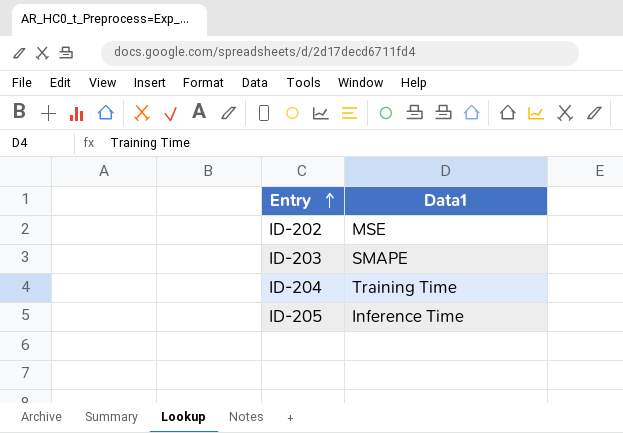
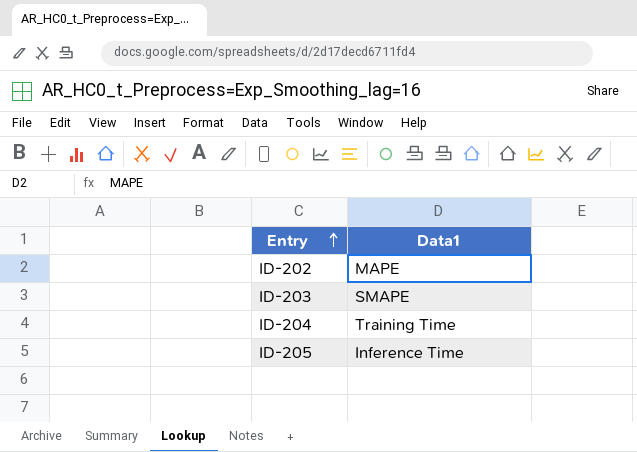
ID-202 | Data1: MSE -> MAPE

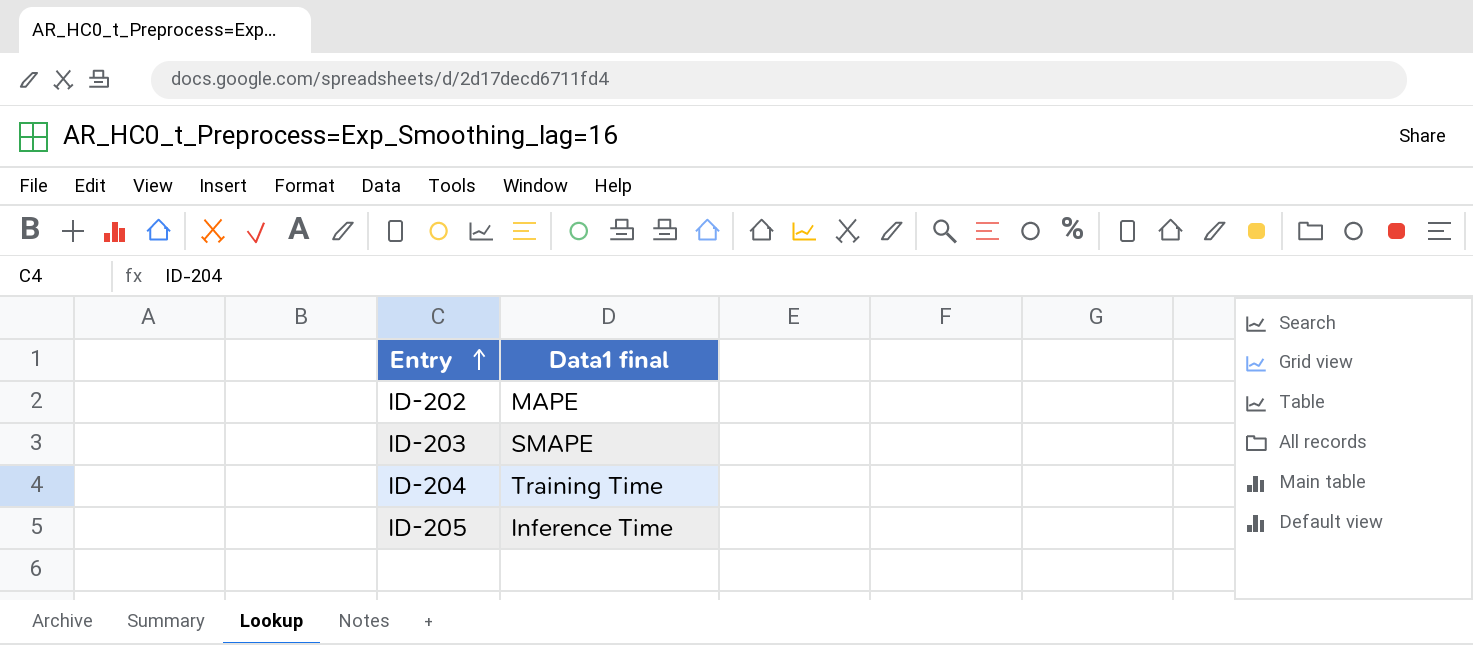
column name: Data1 -> Data1 final

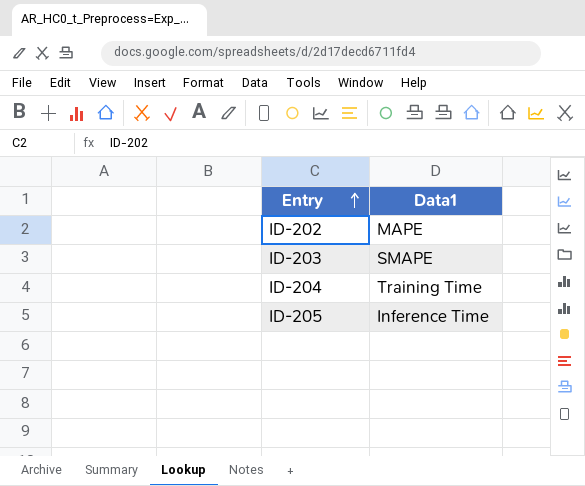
column name: Data1 final -> Data1

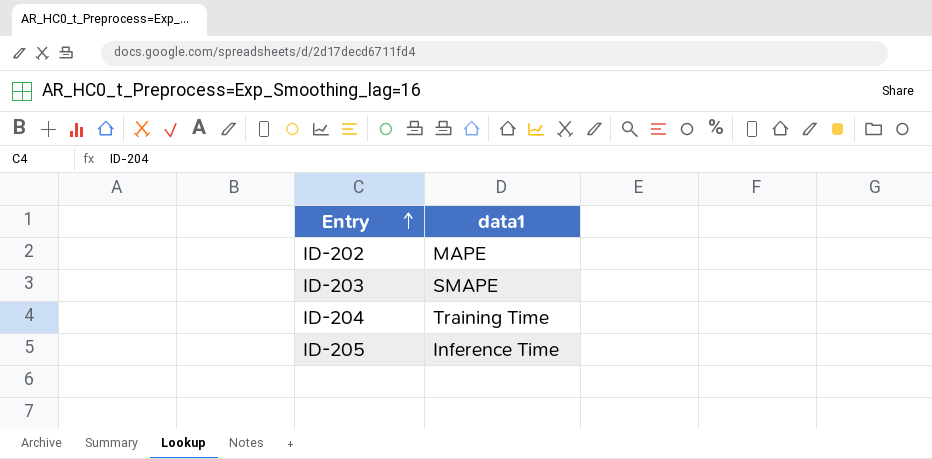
column name: Data1 -> data1

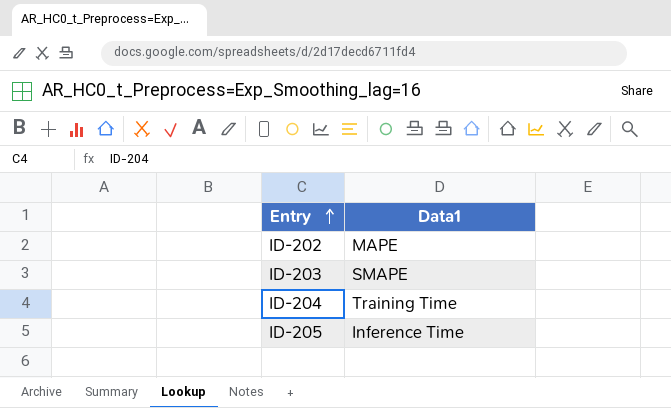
column name: data1 -> Data1

